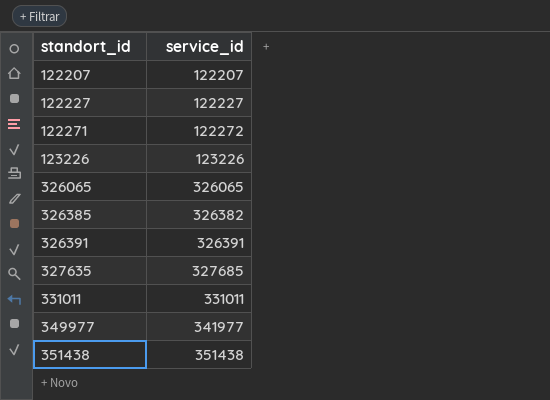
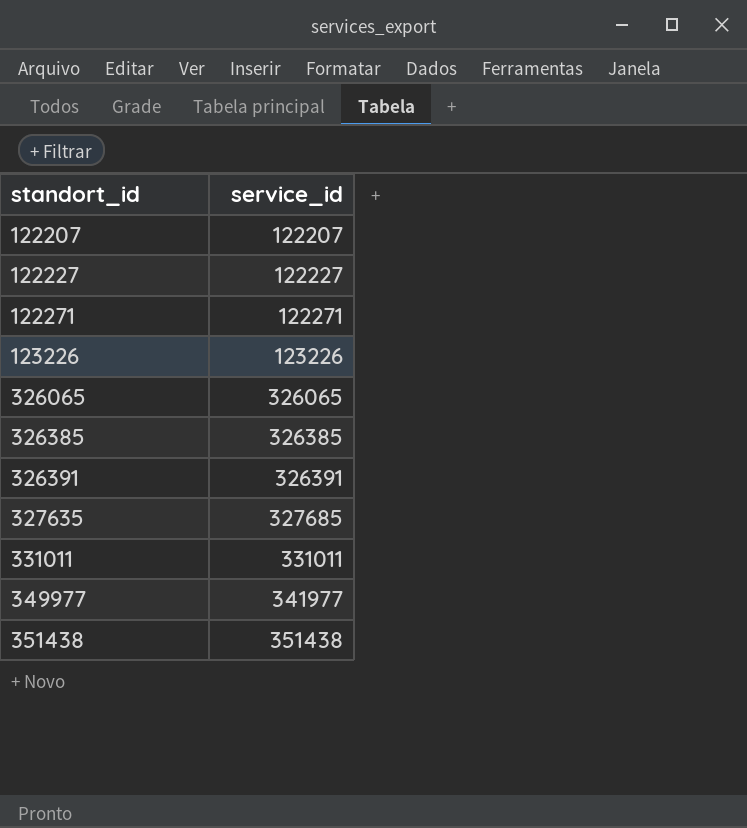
122271 | service_id: 122272 -> 122271
326385 | service_id: 326382 -> 326385

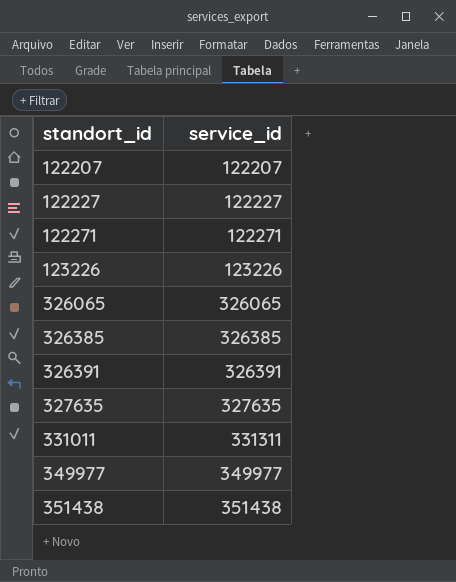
327635 | service_id: 327685 -> 327635
331011 | service_id: 331011 -> 331311
349977 | service_id: 341977 -> 349977

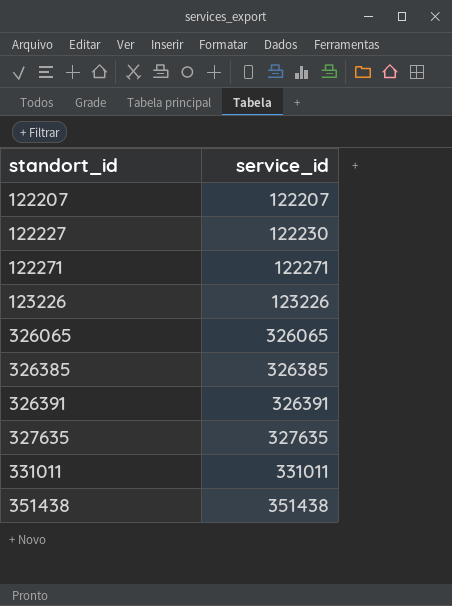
row 349977: 349977 -> none
122227 | service_id: 122227 -> 122230
331011 | service_id: 331311 -> 331011

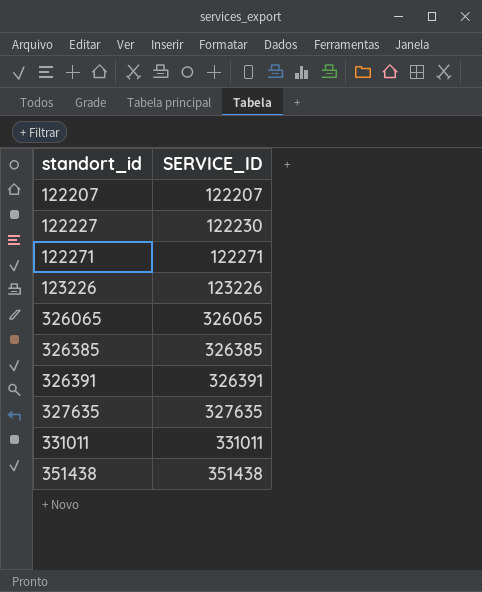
column name: service_id -> SERVICE_ID

